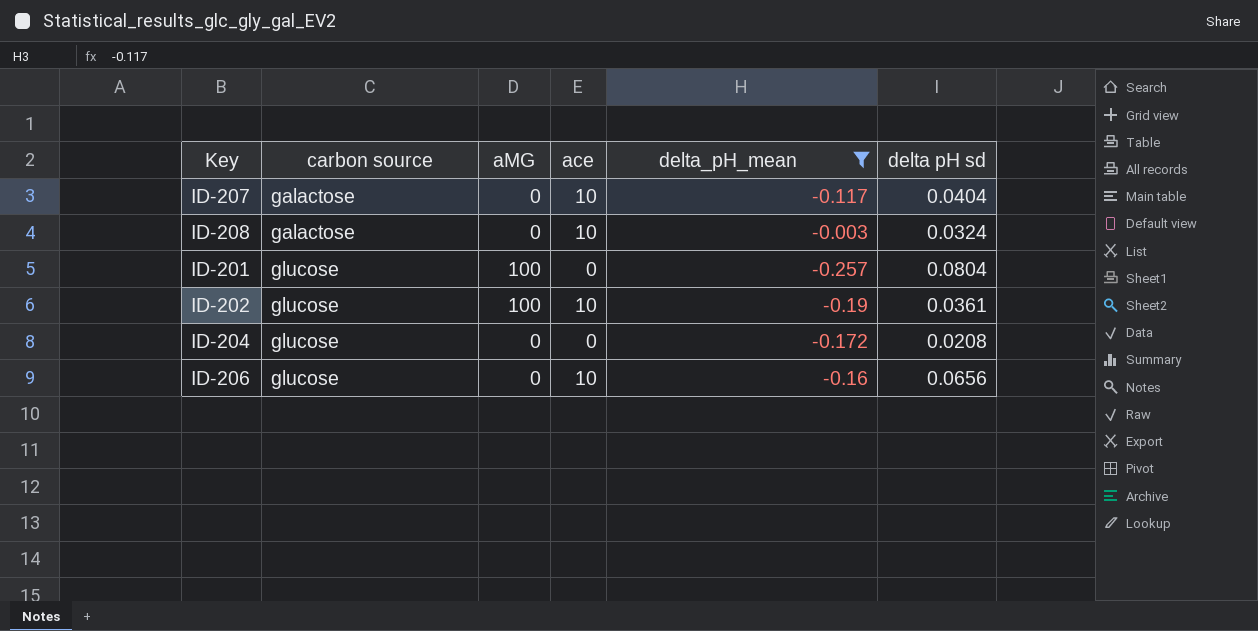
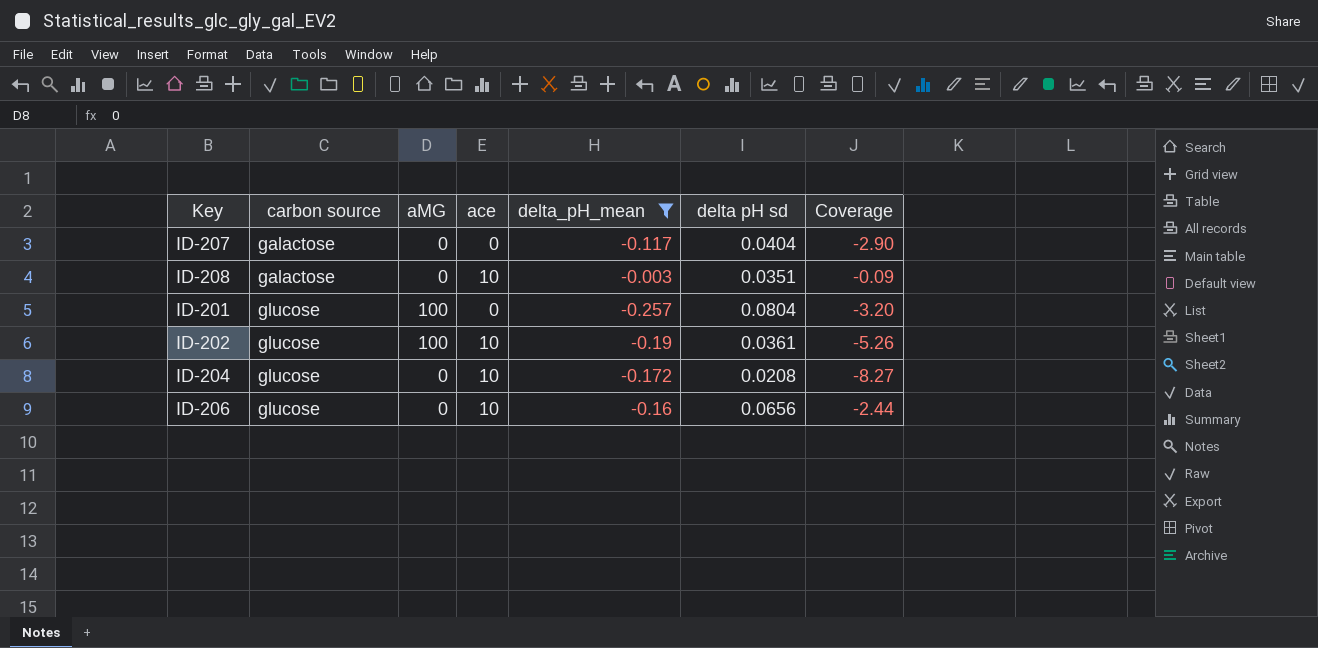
column Coverage | formula: none -> [delta_pH_mean] / [delta pH sd]
ID-207 | ace: 10 -> 0
ID-208 | delta pH sd: 0.0324 -> 0.0351
ID-204 | ace: 0 -> 10

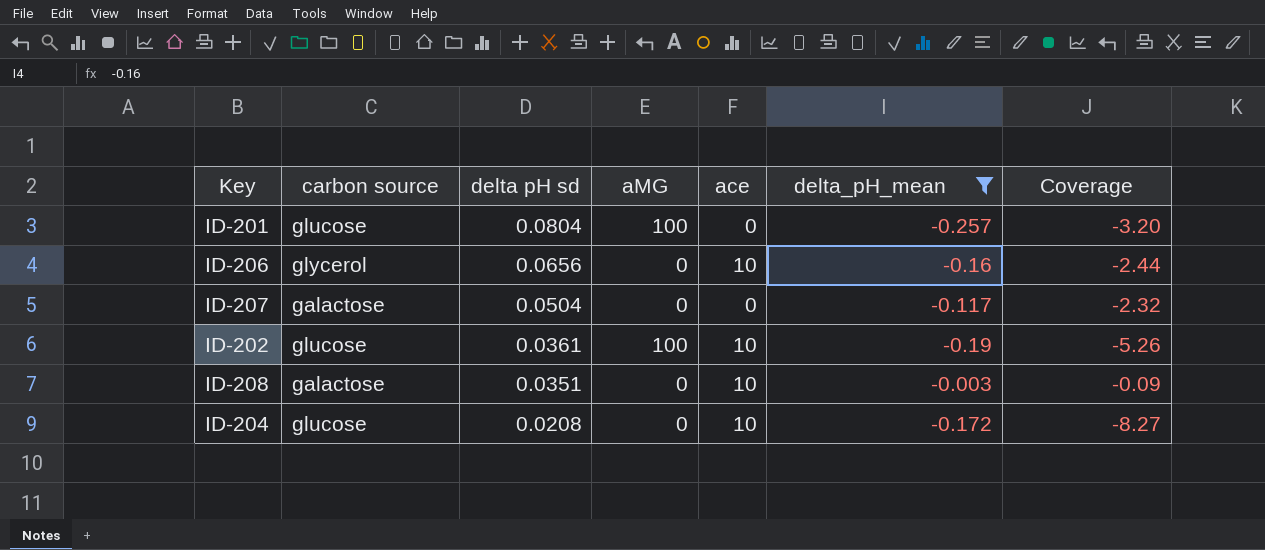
row order: carbon source ascending -> delta pH sd descending
column delta pH sd | position: 6 -> 3
ID-206 | carbon source: glucose -> glycerol
ID-207 | delta pH sd: 0.0404 -> 0.0504
ID-207 | Coverage: -2.90 -> -2.32

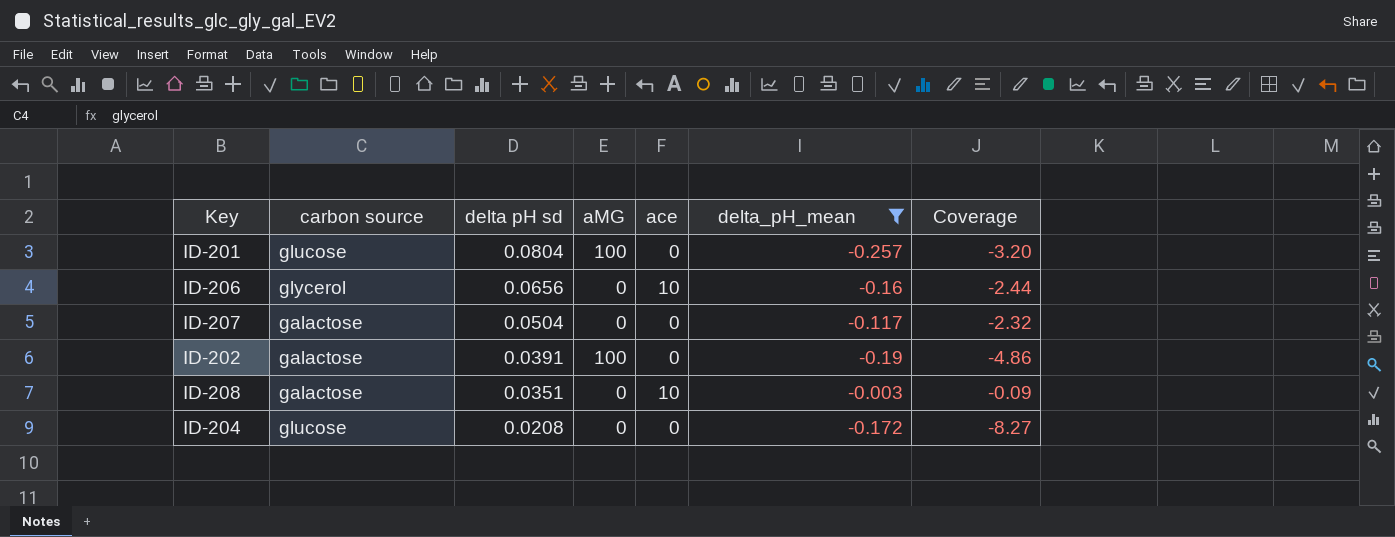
ID-202 | carbon source: glucose -> galactose
ID-202 | delta pH sd: 0.0361 -> 0.0391
ID-202 | ace: 10 -> 0
ID-202 | Coverage: -5.26 -> -4.86
ID-204 | ace: 10 -> 0

